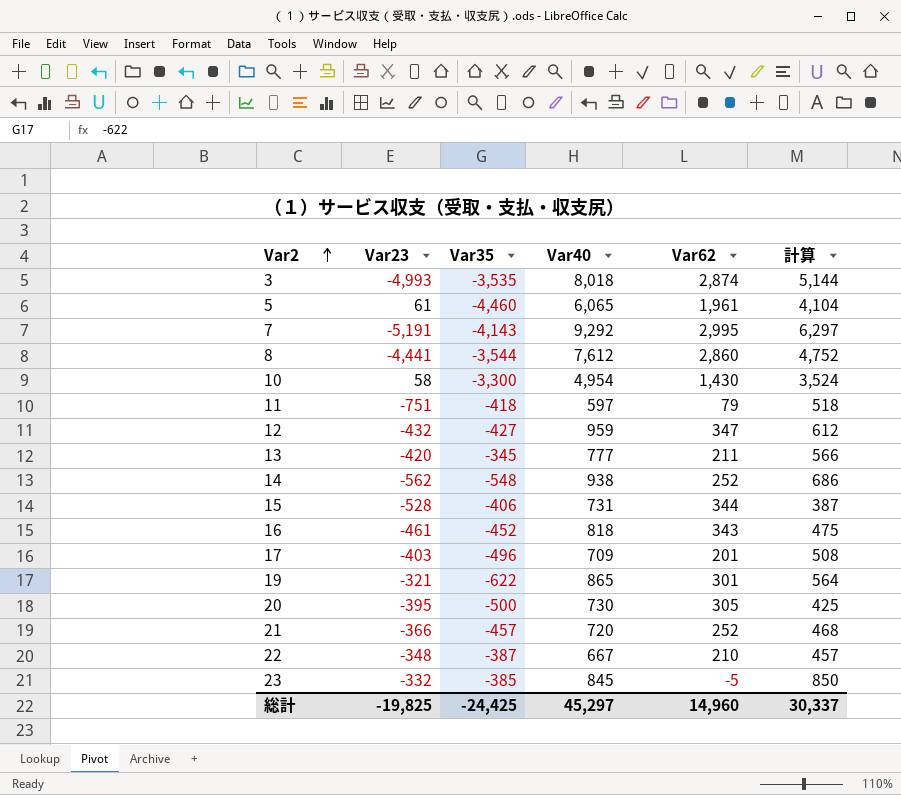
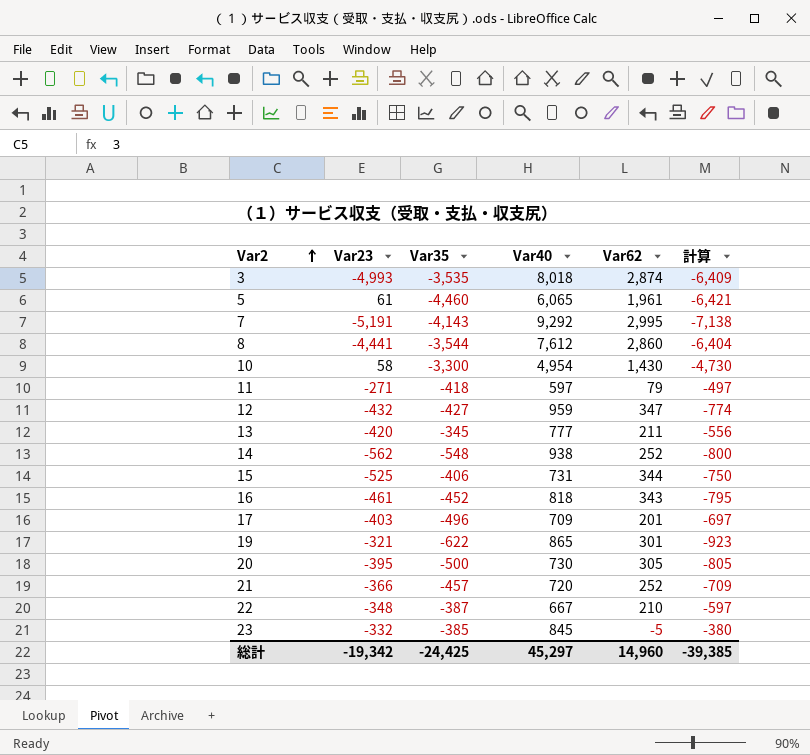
column 計算 | formula: [Var40] - [Var62] -> [Var35] - [Var62]
11 | Var23: -751 -> -271
15 | Var23: -528 -> -525
総計 | Var23: -19,825 -> -19,342
総計 | 計算: 30,337 -> -39,385

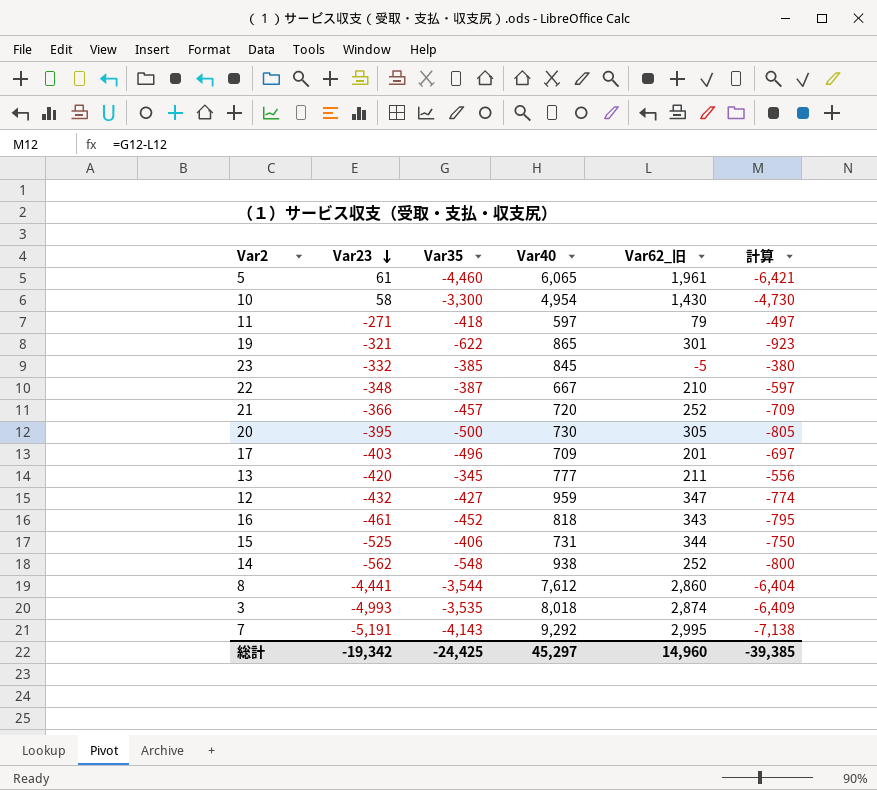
row order: Var2 ascending -> Var23 descending
column name: Var62 -> Var62_旧

